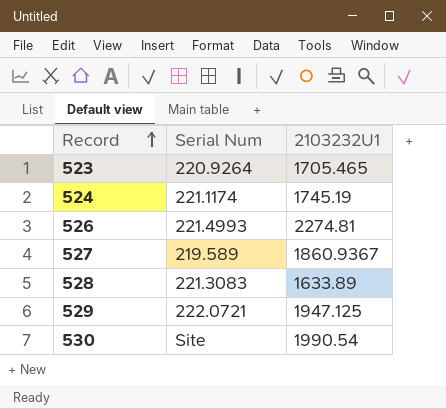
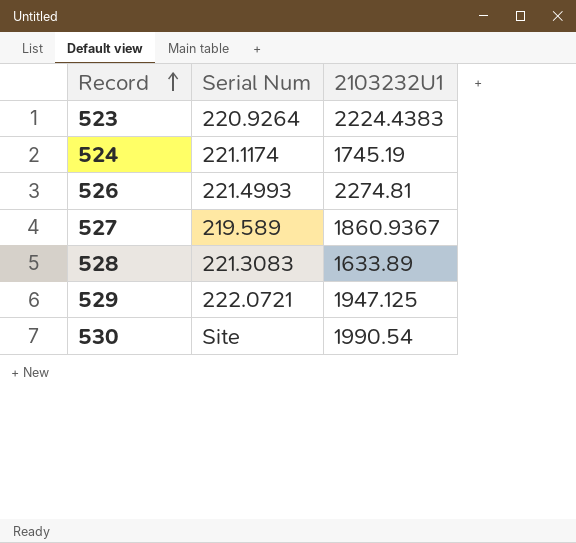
523 | 2103232U1: 1705.465 -> 2224.4383

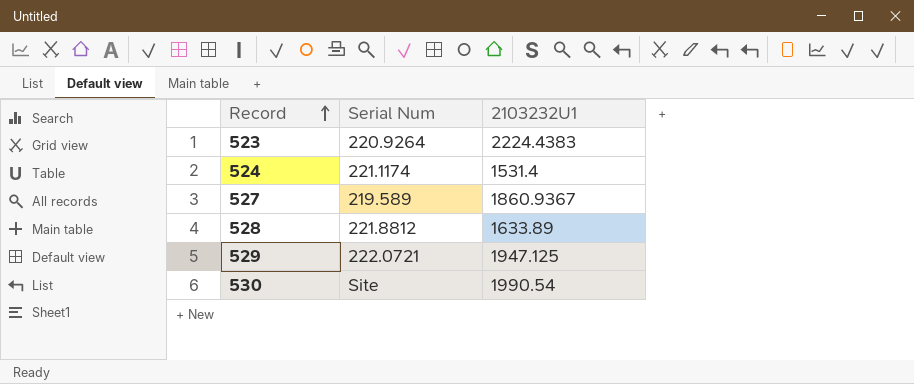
row 526: 221.4993 | 2274.81 -> none
524 | 2103232U1: 1745.19 -> 1531.4
528 | Serial Num: 221.3083 -> 221.8812

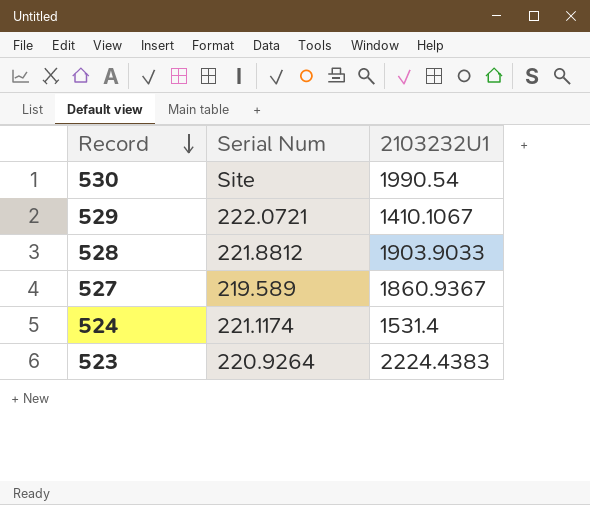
row order: Record ascending -> Record descending
529 | 2103232U1: 1947.125 -> 1410.1067
528 | 2103232U1: 1633.89 -> 1903.9033

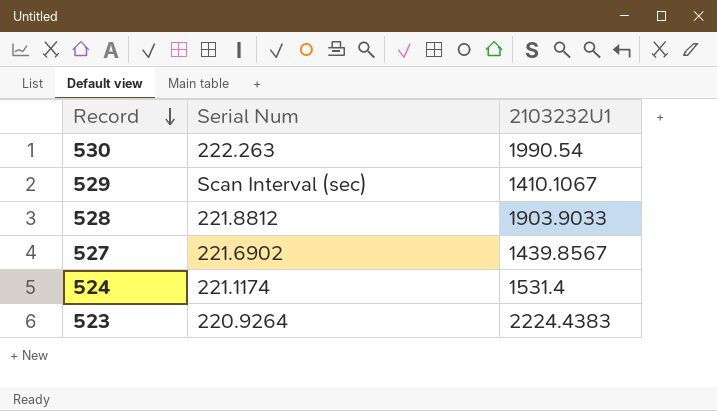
530 | Serial Num: Site -> 222.263
529 | Serial Num: 222.0721 -> Scan Interval (sec)
527 | Serial Num: 219.589 -> 221.6902
527 | 2103232U1: 1860.9367 -> 1439.8567

